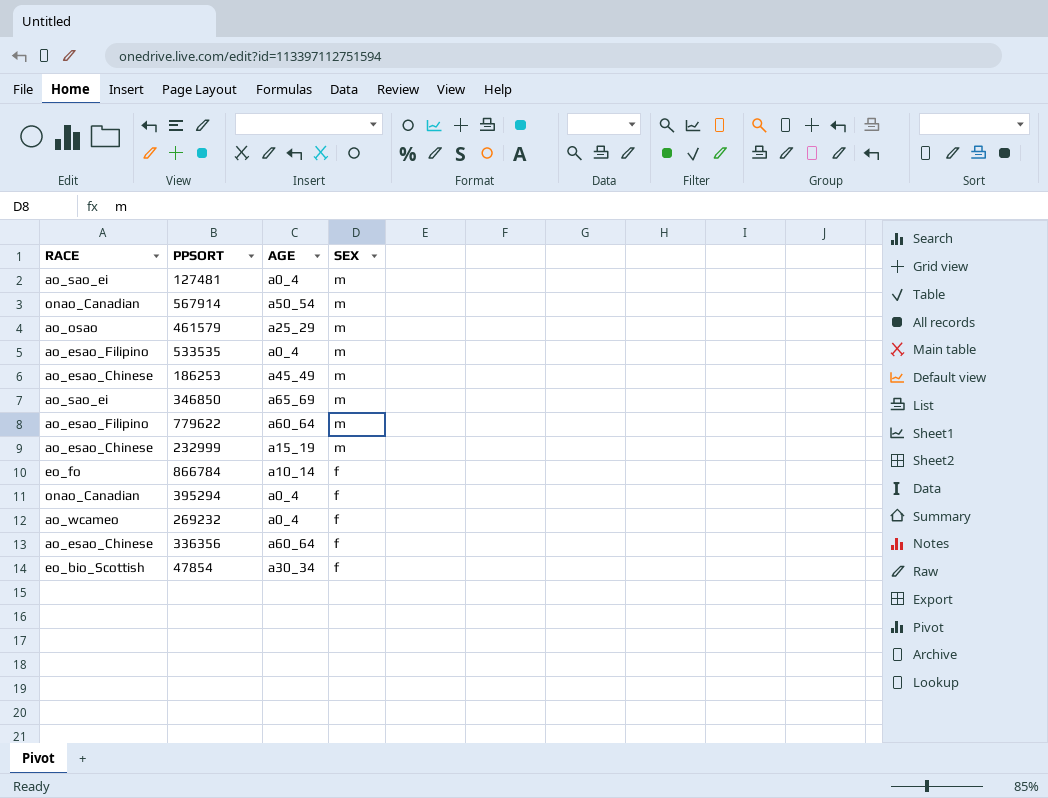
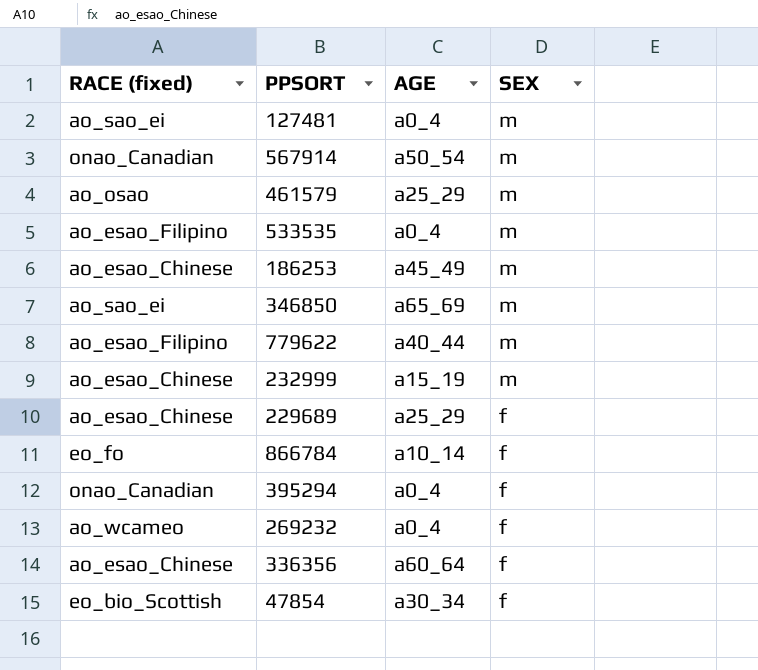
column name: RACE -> RACE (fixed)
779622 | AGE: a60_64 -> a40_44
row 229689: none -> ao_esao_Chinese | a25_29 | f

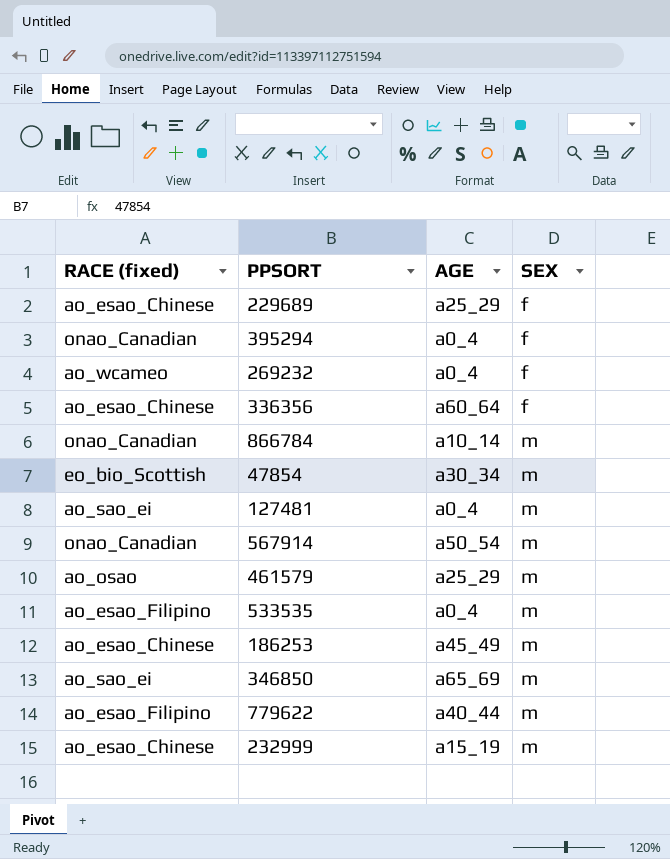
row order: SEX descending -> SEX ascending
866784 | RACE (fixed): eo_fo -> onao_Canadian
866784 | SEX: f -> m
47854 | SEX: f -> m

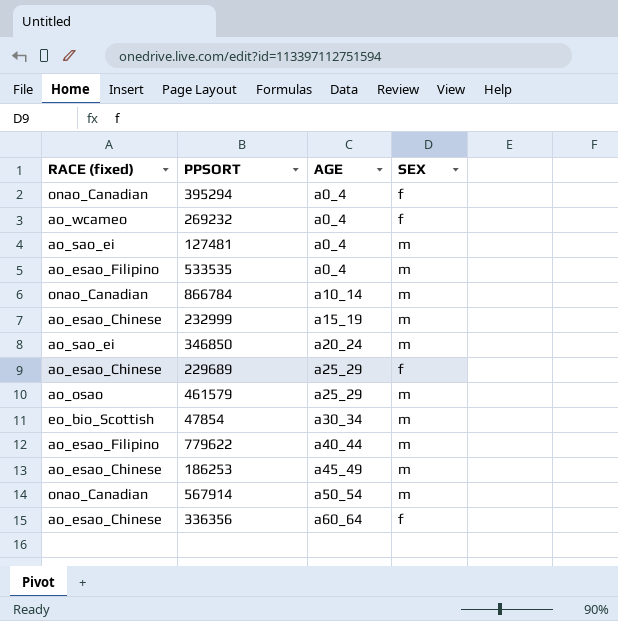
row order: SEX ascending -> AGE ascending
346850 | AGE: a65_69 -> a20_24

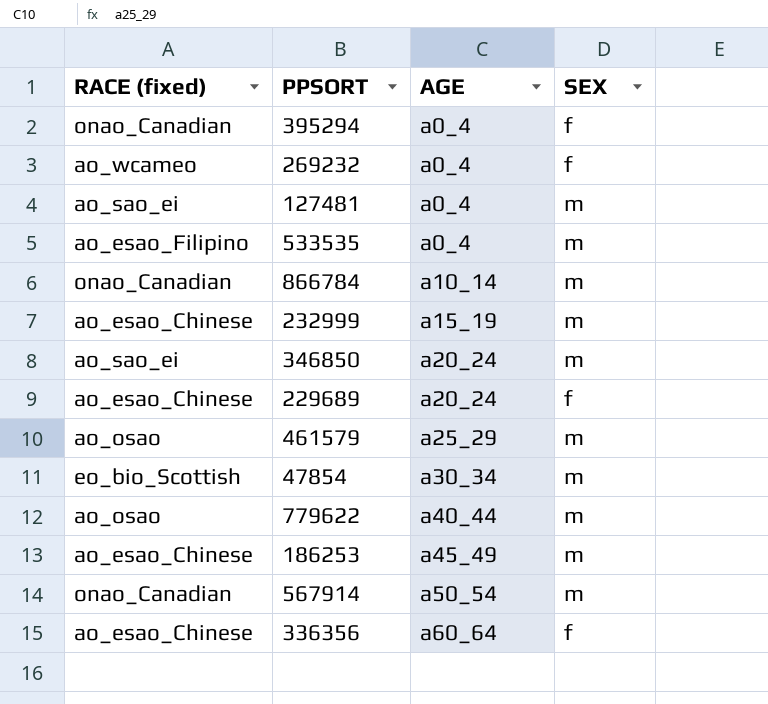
229689 | AGE: a25_29 -> a20_24
779622 | RACE (fixed): ao_esao_Filipino -> ao_osao

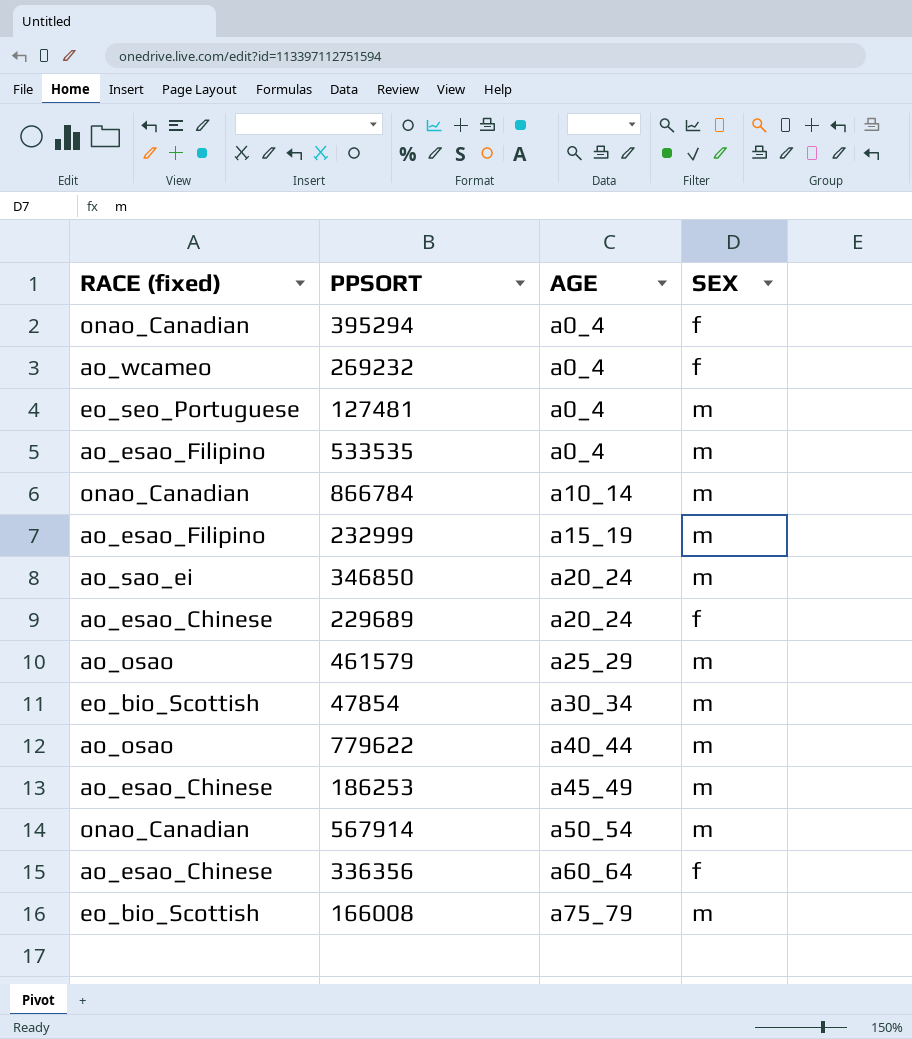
127481 | RACE (fixed): ao_sao_ei -> eo_seo_Portuguese
232999 | RACE (fixed): ao_esao_Chinese -> ao_esao_Filipino
row 166008: none -> eo_bio_Scottish | a75_79 | m

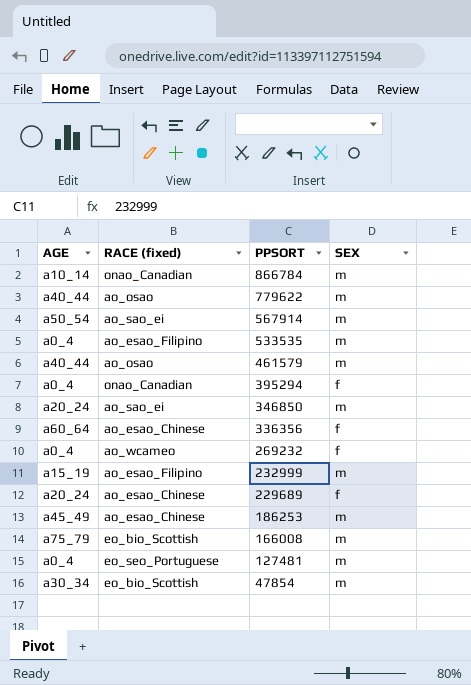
row order: AGE ascending -> PPSORT descending
column AGE | position: 3 -> 1
567914 | RACE (fixed): onao_Canadian -> ao_sao_ei
461579 | AGE: a25_29 -> a40_44

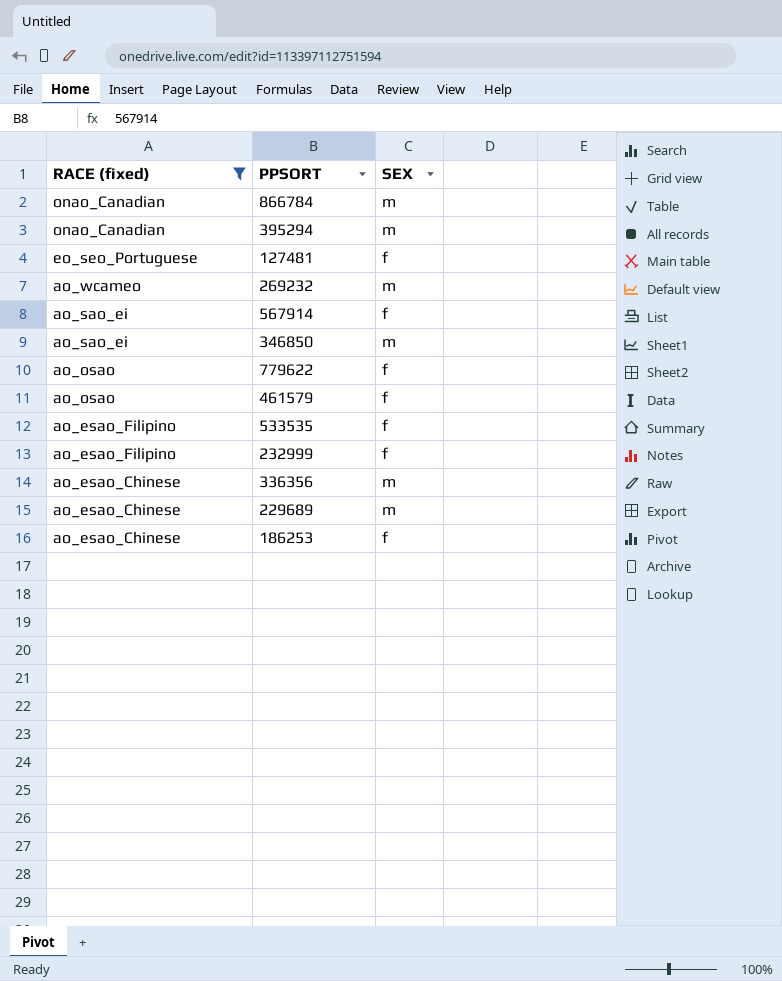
filter: none -> RACE (fixed) != eo_bio_Scottish
row order: PPSORT descending -> RACE (fixed) descending
column AGE | position: 1 -> none
395294 | SEX: f -> m
127481 | SEX: m -> f
269232 | SEX: f -> m
567914 | SEX: m -> f
779622 | SEX: m -> f
461579 | SEX: m -> f
533535 | SEX: m -> f
232999 | SEX: m -> f
336356 | SEX: f -> m
229689 | SEX: f -> m
186253 | SEX: m -> f

